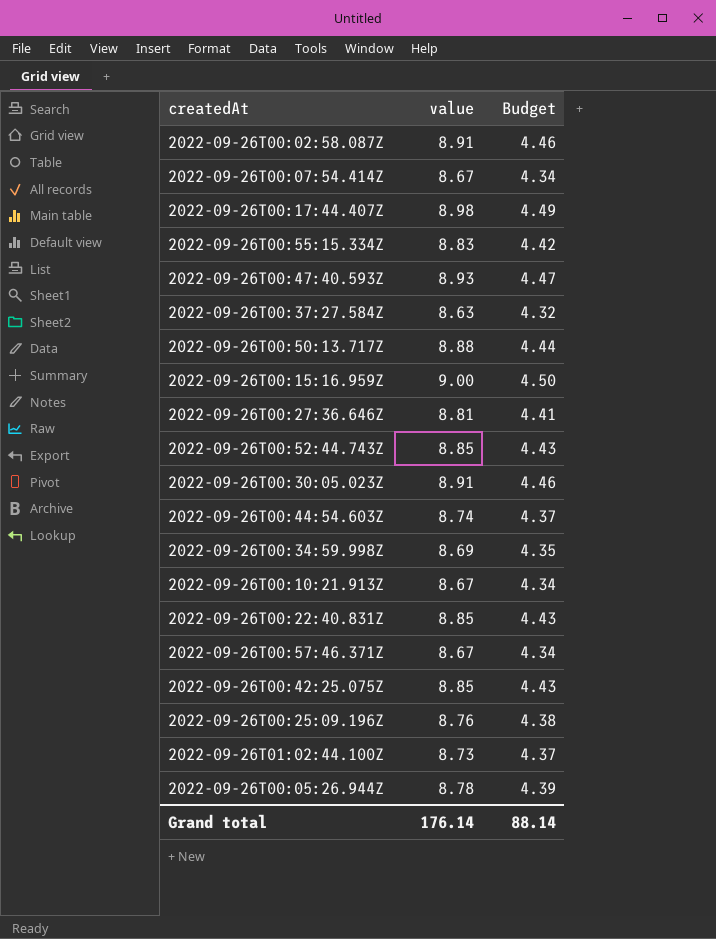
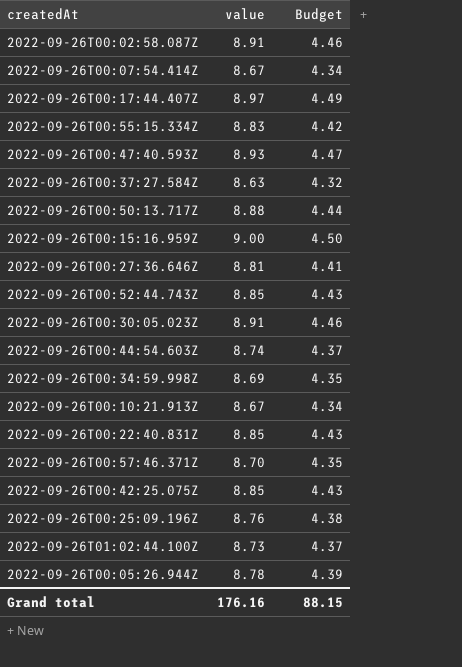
2022-09-26T00:17:44.407Z | value: 8.98 -> 8.97
2022-09-26T00:57:46.371Z | value: 8.67 -> 8.70
2022-09-26T00:57:46.371Z | Budget: 4.34 -> 4.35
Grand total | value: 176.14 -> 176.16
Grand total | Budget: 88.14 -> 88.15

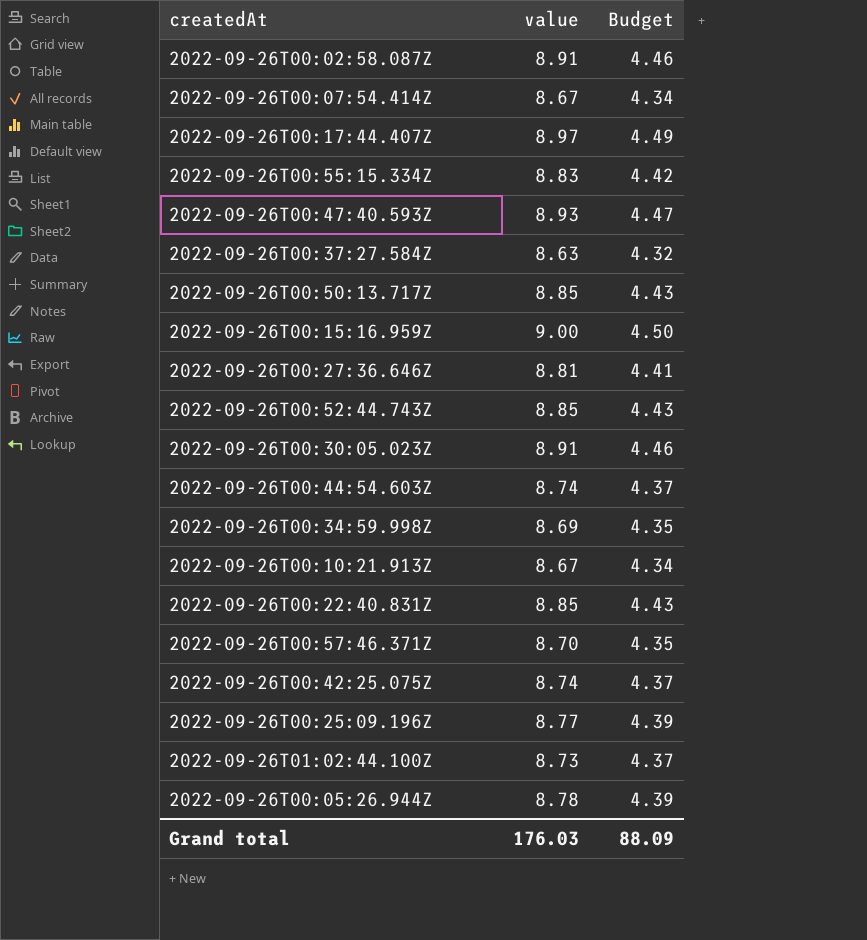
2022-09-26T00:50:13.717Z | value: 8.88 -> 8.85
2022-09-26T00:50:13.717Z | Budget: 4.44 -> 4.43
2022-09-26T00:42:25.075Z | value: 8.85 -> 8.74
2022-09-26T00:42:25.075Z | Budget: 4.43 -> 4.37
2022-09-26T00:25:09.196Z | value: 8.76 -> 8.77
2022-09-26T00:25:09.196Z | Budget: 4.38 -> 4.39
Grand total | value: 176.16 -> 176.03
Grand total | Budget: 88.15 -> 88.09

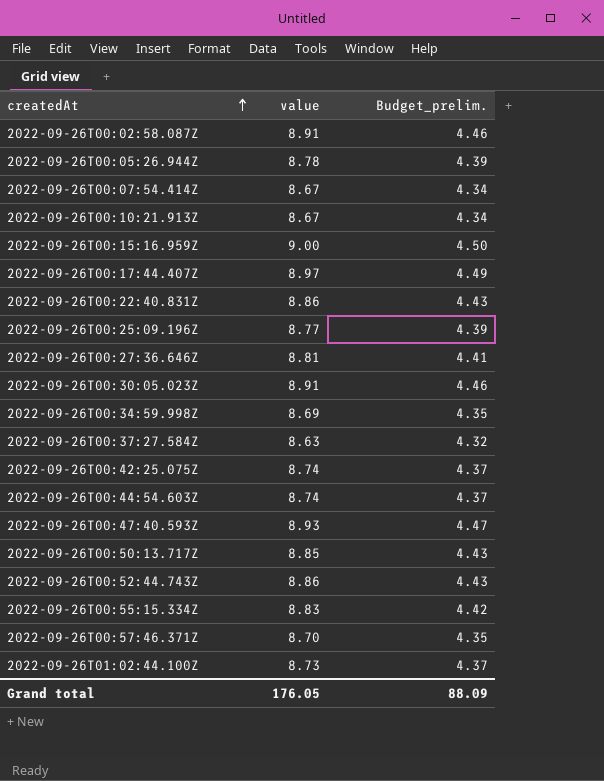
row order: none -> createdAt ascending
column name: Budget -> Budget_prelim.
2022-09-26T00:22:40.831Z | value: 8.85 -> 8.86
2022-09-26T00:52:44.743Z | value: 8.85 -> 8.86
Grand total | value: 176.03 -> 176.05

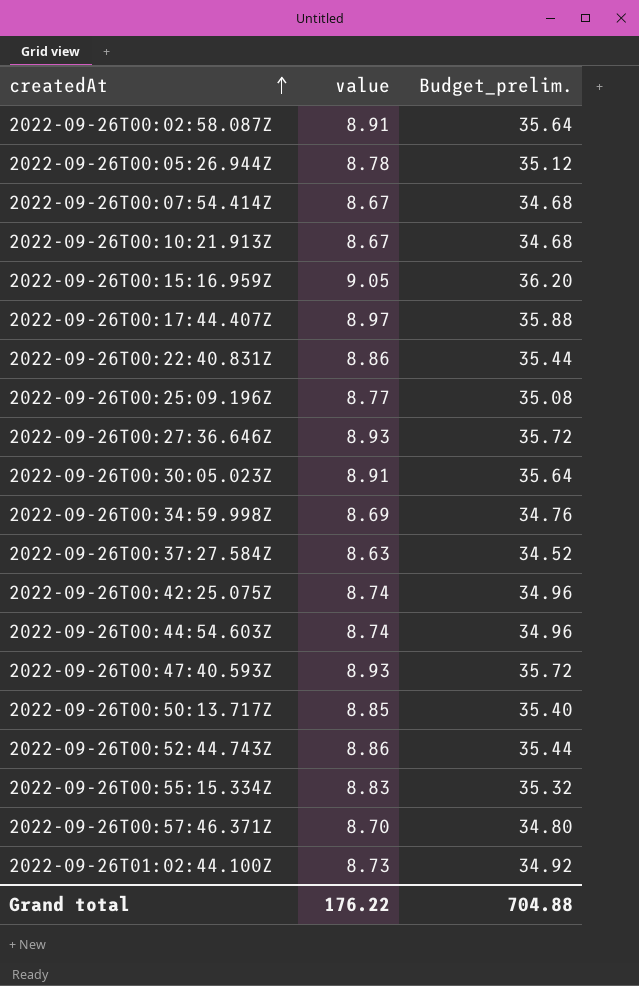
column Budget_prelim. | formula: [value] * 0.5 -> [value] * 4
2022-09-26T00:15:16.959Z | value: 9.00 -> 9.05
2022-09-26T00:27:36.646Z | value: 8.81 -> 8.93
Grand total | value: 176.05 -> 176.22
Grand total | Budget_prelim.: 88.09 -> 704.88

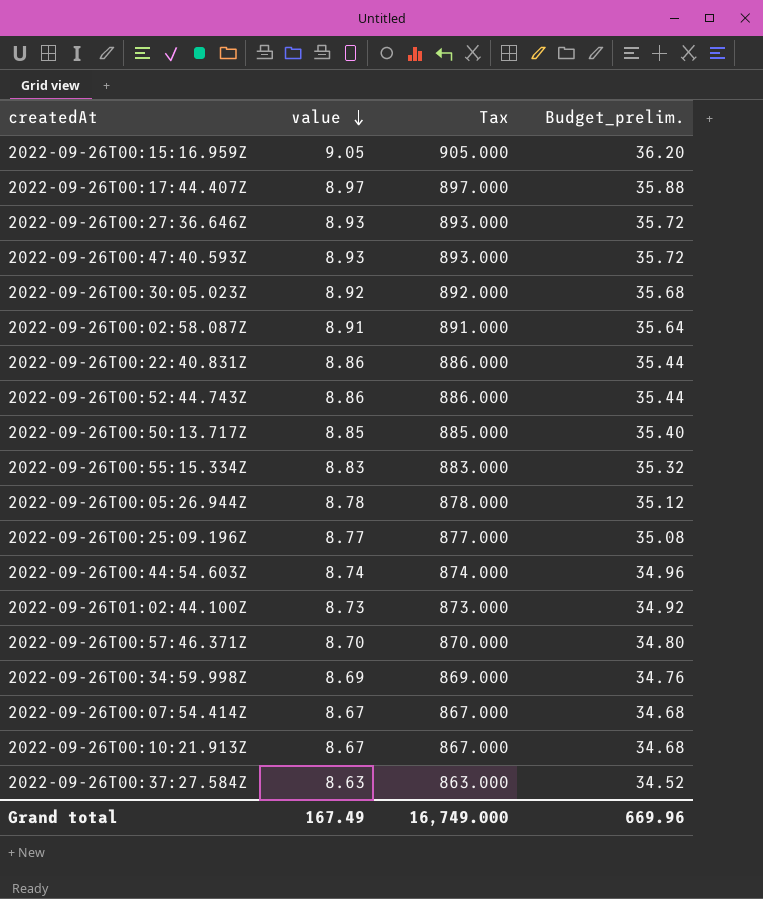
row order: createdAt ascending -> value descending
column Tax | formula: none -> [value] * 100
row 2022-09-26T00:42:25.075Z: 8.74 | 34.96 -> none
2022-09-26T00:30:05.023Z | value: 8.91 -> 8.92
2022-09-26T00:30:05.023Z | Budget_prelim.: 35.64 -> 35.68
Grand total | value: 176.22 -> 167.49
Grand total | Budget_prelim.: 704.88 -> 669.96

